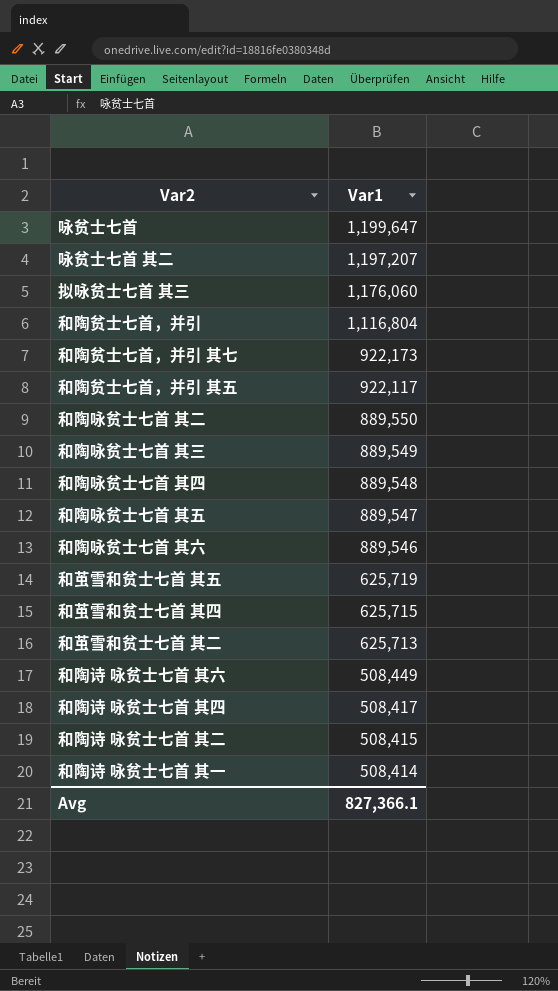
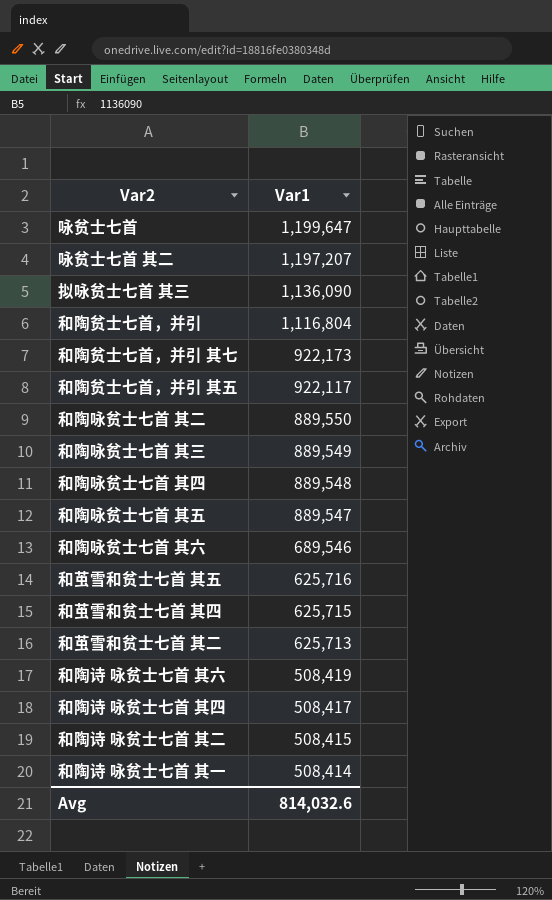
拟咏贫士七首 其三 | Var1: 1,176,060 -> 1,136,090
和陶咏贫士七首 其六 | Var1: 889,546 -> 689,546
和茧雪和贫士七首 其五 | Var1: 625,719 -> 625,716
和陶诗 咏贫士七首 其六 | Var1: 508,449 -> 508,419
Avg | Var1: 827,366.1 -> 814,032.6

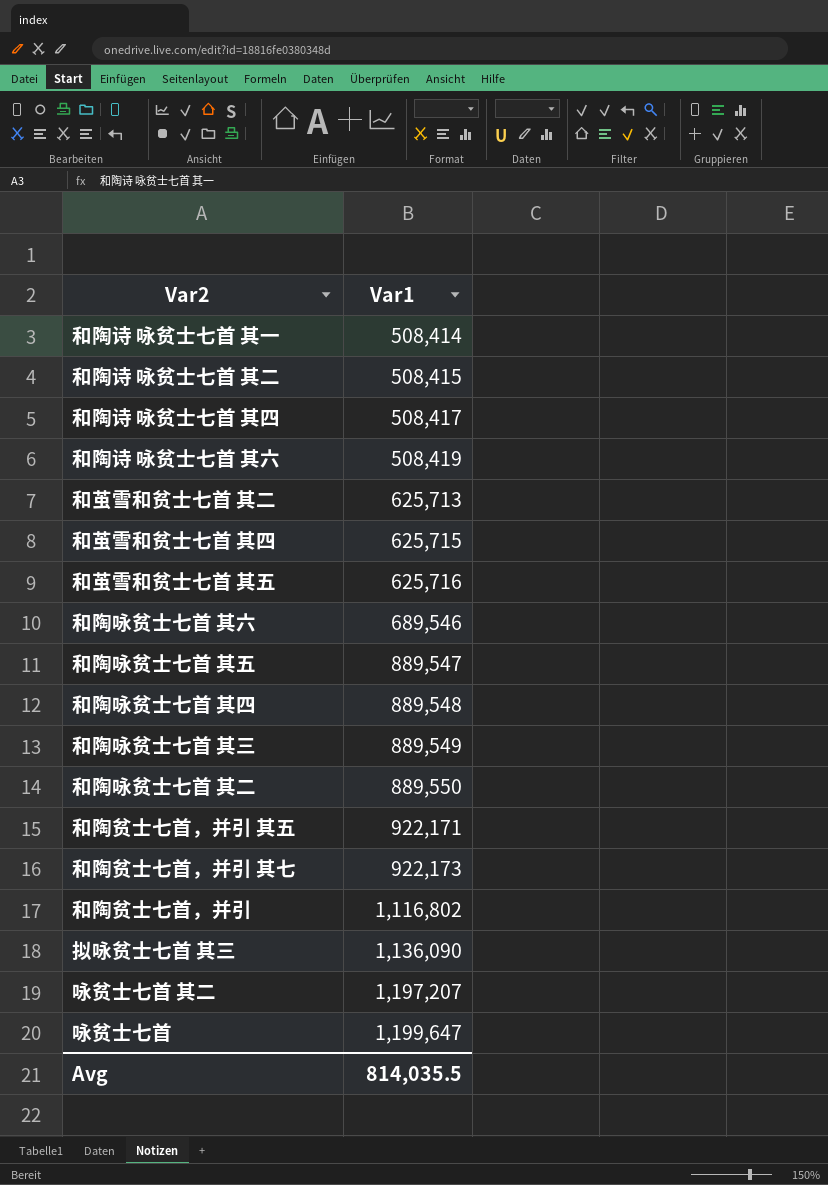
row order: Var1 descending -> Var1 ascending
和陶贫士七首，并引 其五 | Var1: 922,117 -> 922,171
和陶贫士七首，并引 | Var1: 1,116,804 -> 1,116,802
Avg | Var1: 814,032.6 -> 814,035.5

